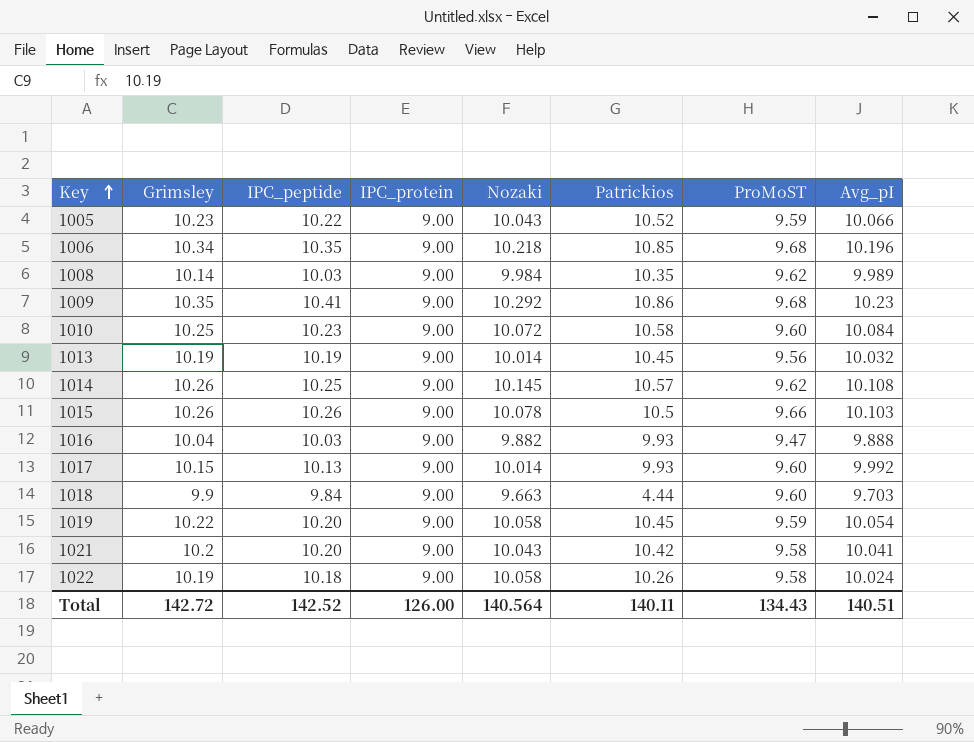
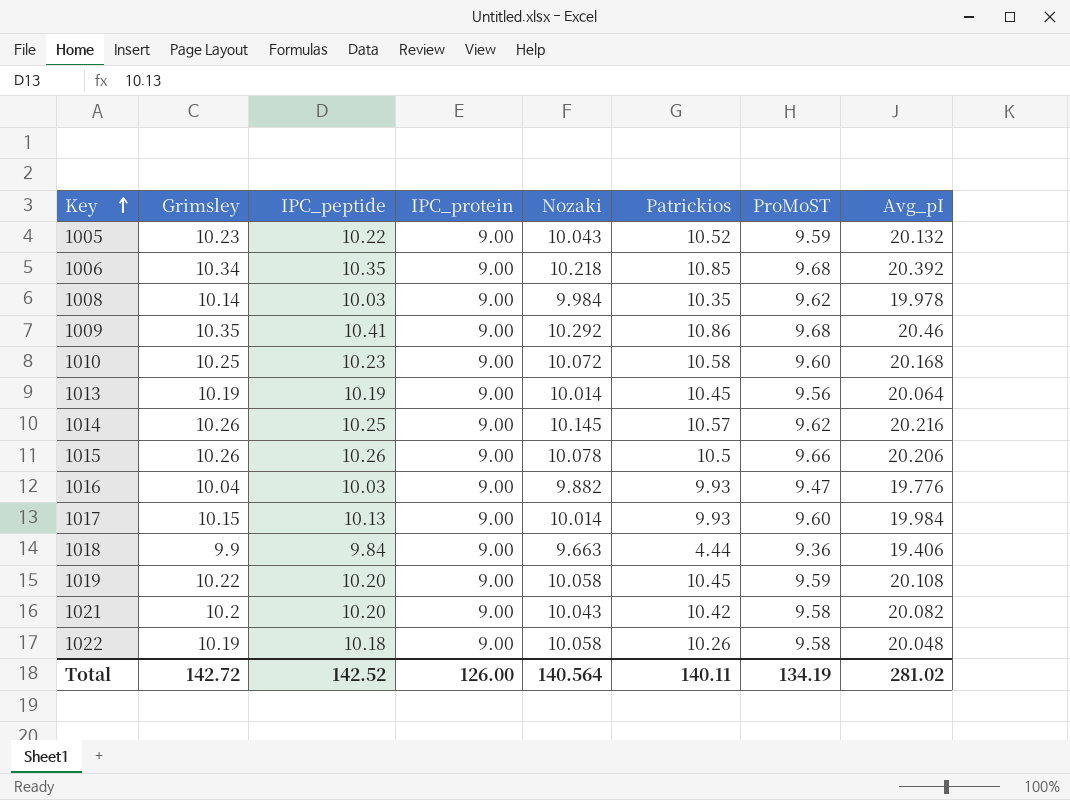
1005 | Avg_pI: 10.066 -> 20.132
1006 | Avg_pI: 10.196 -> 20.392
1008 | Avg_pI: 9.989 -> 19.978
1009 | Avg_pI: 10.23 -> 20.46
1010 | Avg_pI: 10.084 -> 20.168
1013 | Avg_pI: 10.032 -> 20.064
1014 | Avg_pI: 10.108 -> 20.216
1015 | Avg_pI: 10.103 -> 20.206
1016 | Avg_pI: 9.888 -> 19.776
1017 | Avg_pI: 9.992 -> 19.984
1018 | ProMoST: 9.60 -> 9.36
1018 | Avg_pI: 9.703 -> 19.406
1019 | Avg_pI: 10.054 -> 20.108
1021 | Avg_pI: 10.041 -> 20.082
1022 | Avg_pI: 10.024 -> 20.048
Total | ProMoST: 134.43 -> 134.19
Total | Avg_pI: 140.51 -> 281.02

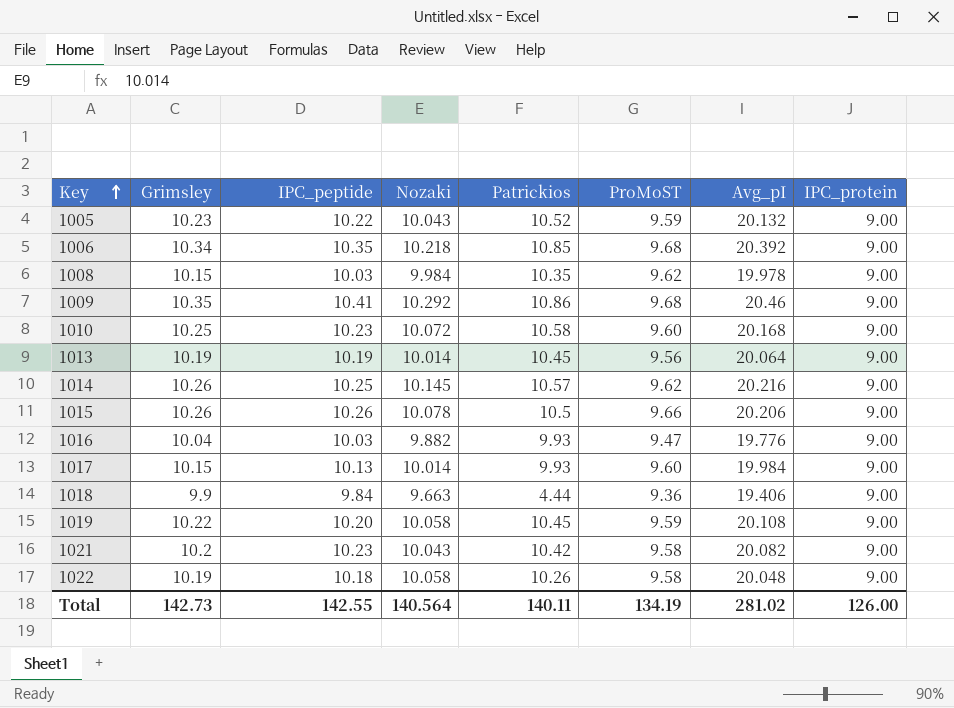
column IPC_protein | position: 4 -> 8
1008 | Grimsley: 10.14 -> 10.15
1021 | IPC_peptide: 10.20 -> 10.23
Total | Grimsley: 142.72 -> 142.73
Total | IPC_peptide: 142.52 -> 142.55

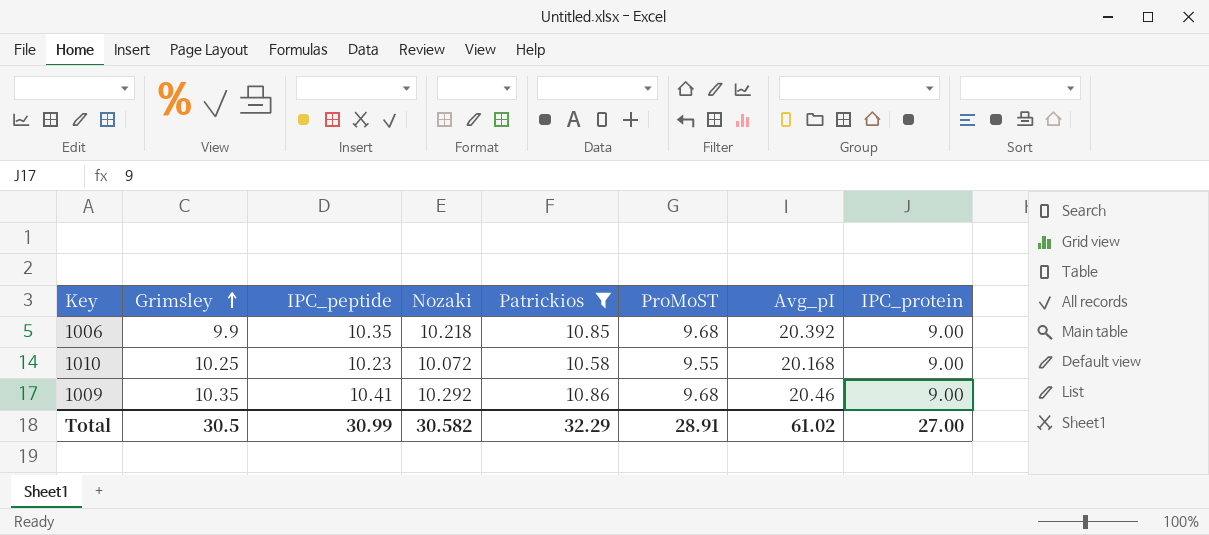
filter: none -> Patrickios >= 10.58
row order: Key ascending -> Grimsley ascending
1006 | Grimsley: 10.34 -> 9.9
1010 | ProMoST: 9.60 -> 9.55
Total | Grimsley: 142.73 -> 30.5
Total | IPC_peptide: 142.55 -> 30.99
Total | Nozaki: 140.564 -> 30.582
Total | Patrickios: 140.11 -> 32.29
Total | ProMoST: 134.19 -> 28.91
Total | Avg_pI: 281.02 -> 61.02
Total | IPC_protein: 126.00 -> 27.00

